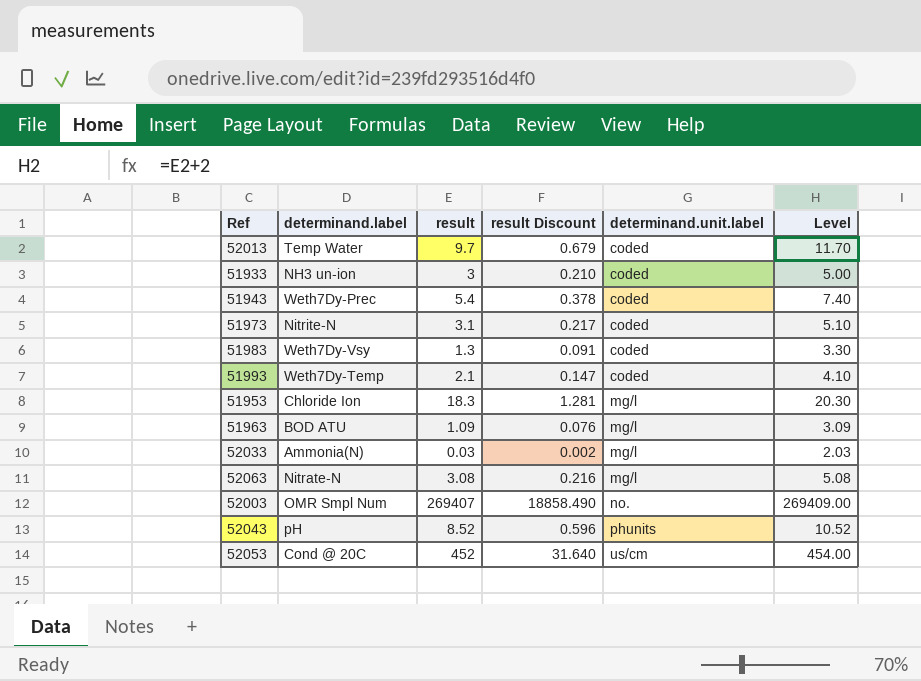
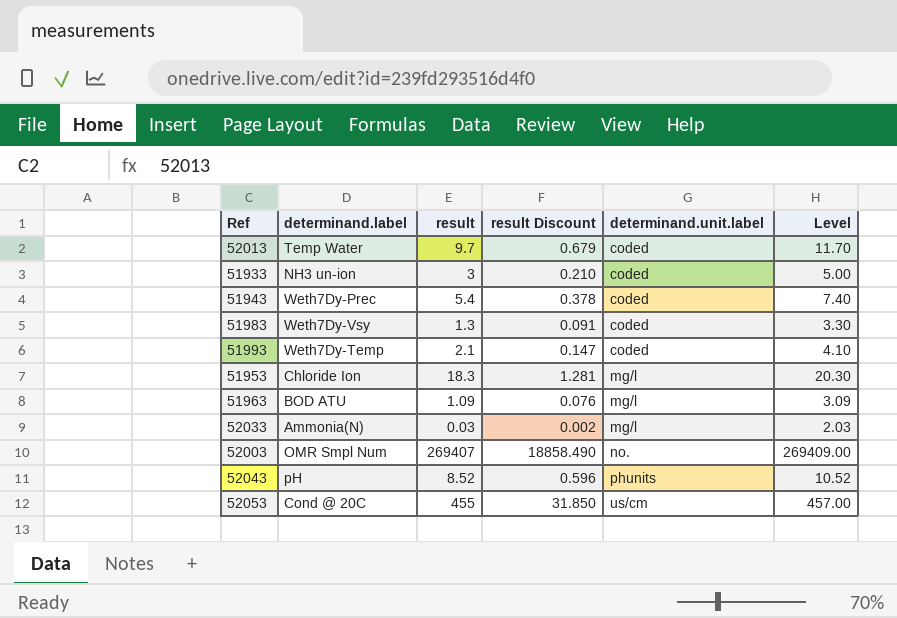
row 51973: Nitrite-N | 3.1 | 0.217 | coded | 5.10 -> none
row 52063: Nitrate-N | 3.08 | 0.216 | mg/l | 5.08 -> none
52053 | result: 452 -> 455
52053 | result Discount: 31.640 -> 31.850
52053 | Level: 454.00 -> 457.00

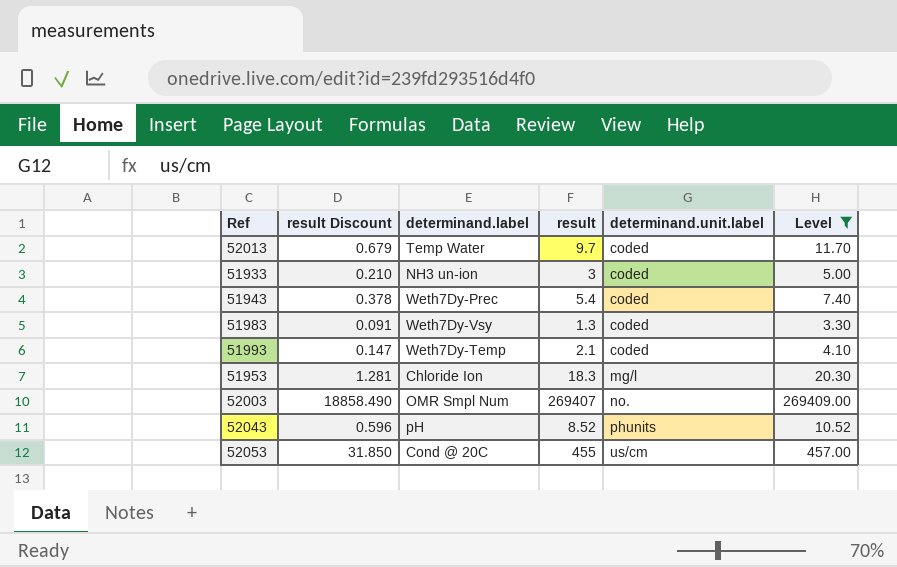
filter: none -> Level >= 3.30
column result Discount | position: 4 -> 2

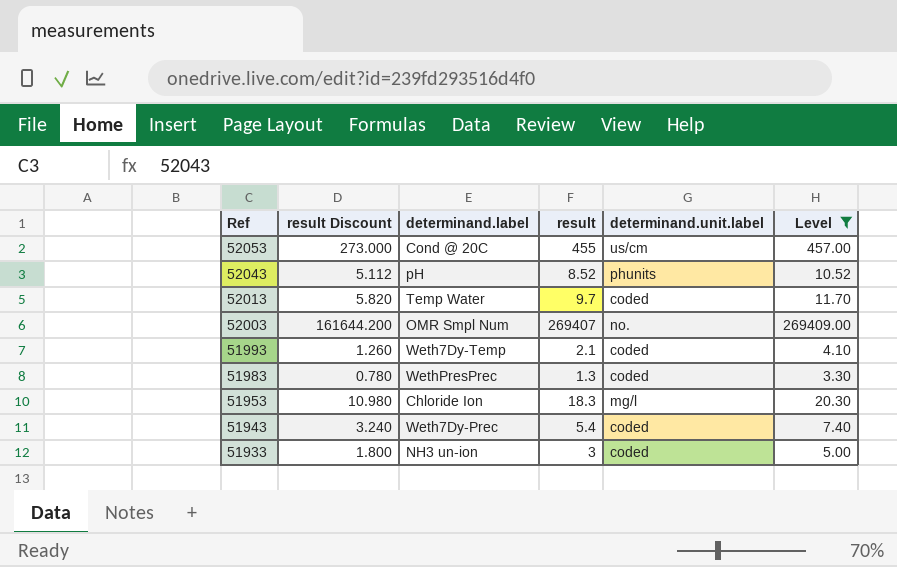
row order: determinand.unit.label ascending -> Ref descending
column result Discount | formula: [result] * 0.07 -> [result] * 0.6
51983 | determinand.label: Weth7Dy-Vsy -> WethPresPrec

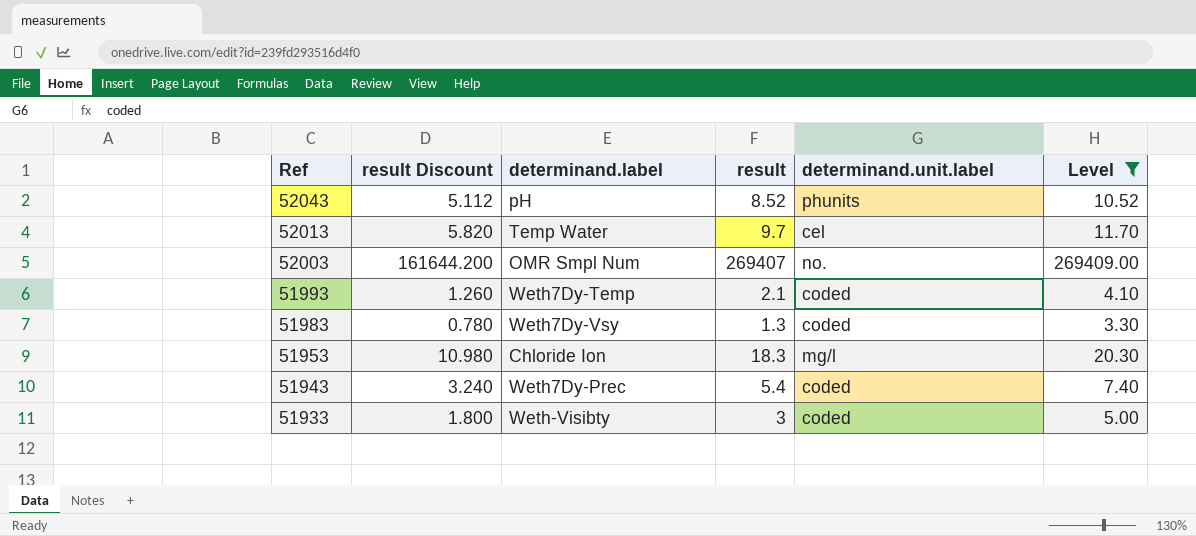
row 52053: 273.000 | Cond @ 20C | 455 | us/cm | 457.00 -> none
52013 | determinand.unit.label: coded -> cel
51983 | determinand.label: WethPresPrec -> Weth7Dy-Vsy
51933 | determinand.label: NH3 un-ion -> Weth-Visibty

